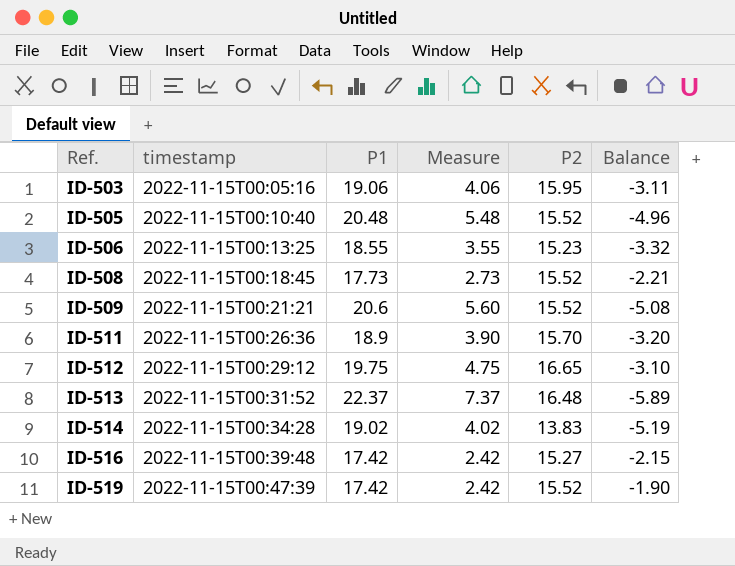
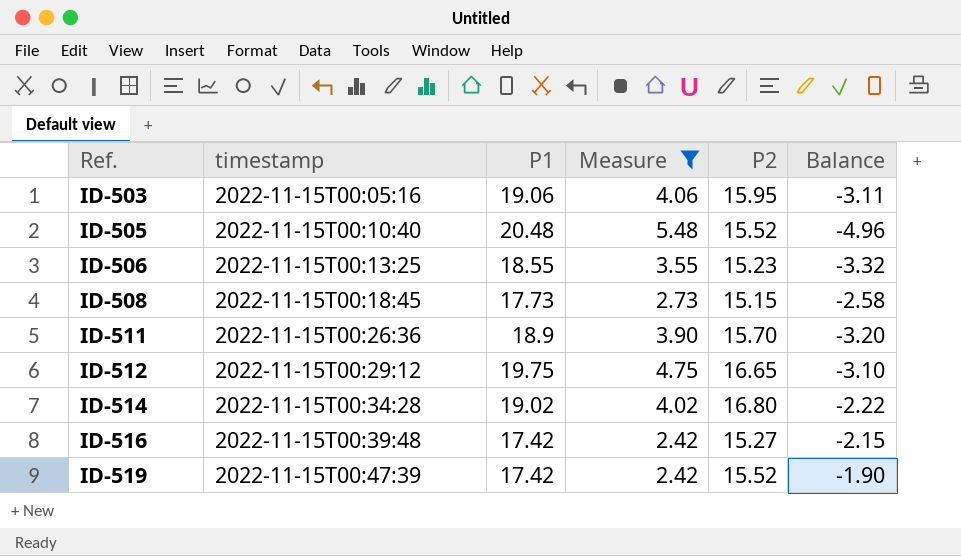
filter: none -> Measure <= 5.48
ID-508 | P2: 15.52 -> 15.15
ID-508 | Balance: -2.21 -> -2.58
ID-514 | P2: 13.83 -> 16.80
ID-514 | Balance: -5.19 -> -2.22

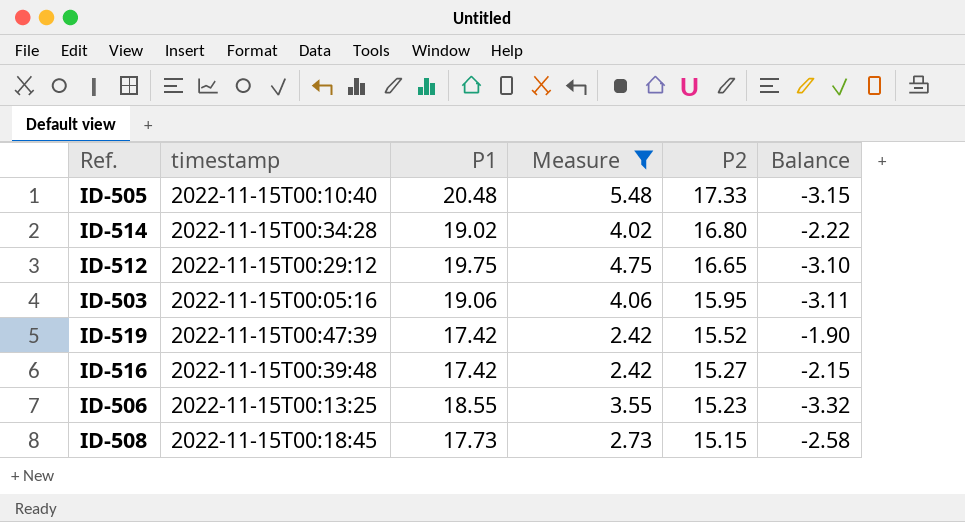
row order: Ref. ascending -> P2 descending
row ID-511: 2022-11-15T00:26:36 | 18.9 | 3.90 | 15.70 | -3.20 -> none
ID-505 | P2: 15.52 -> 17.33
ID-505 | Balance: -4.96 -> -3.15

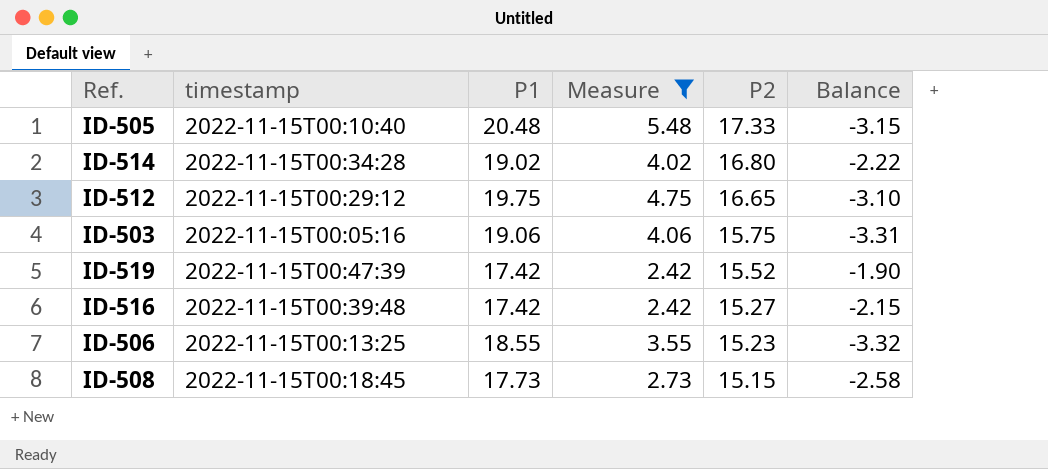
ID-503 | P2: 15.95 -> 15.75
ID-503 | Balance: -3.11 -> -3.31

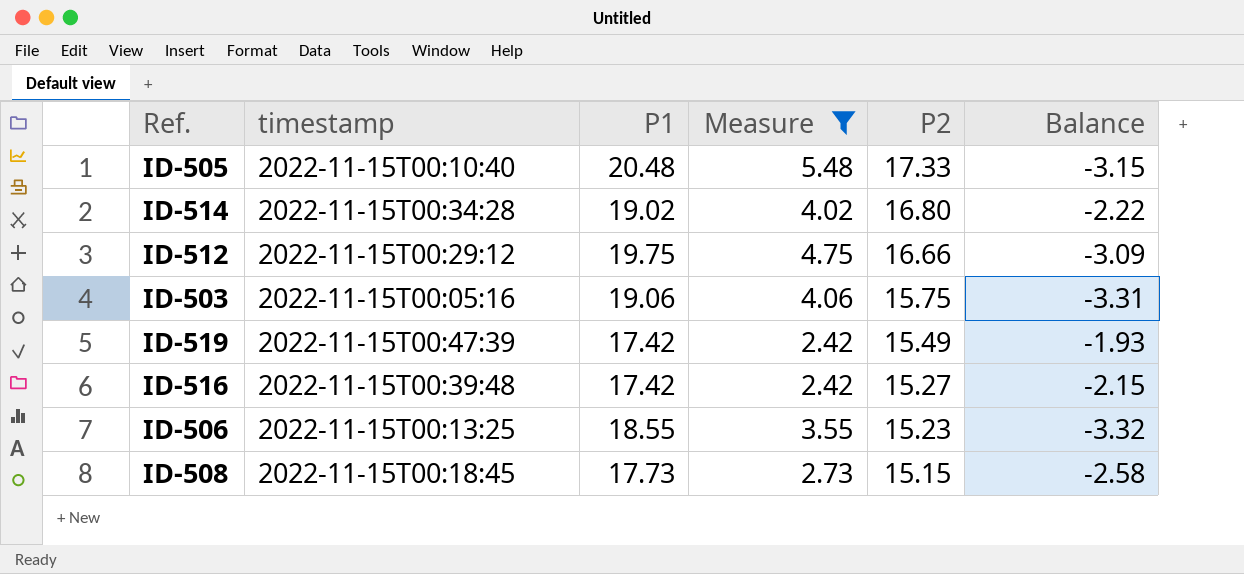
ID-512 | P2: 16.65 -> 16.66
ID-512 | Balance: -3.10 -> -3.09
ID-519 | P2: 15.52 -> 15.49
ID-519 | Balance: -1.90 -> -1.93

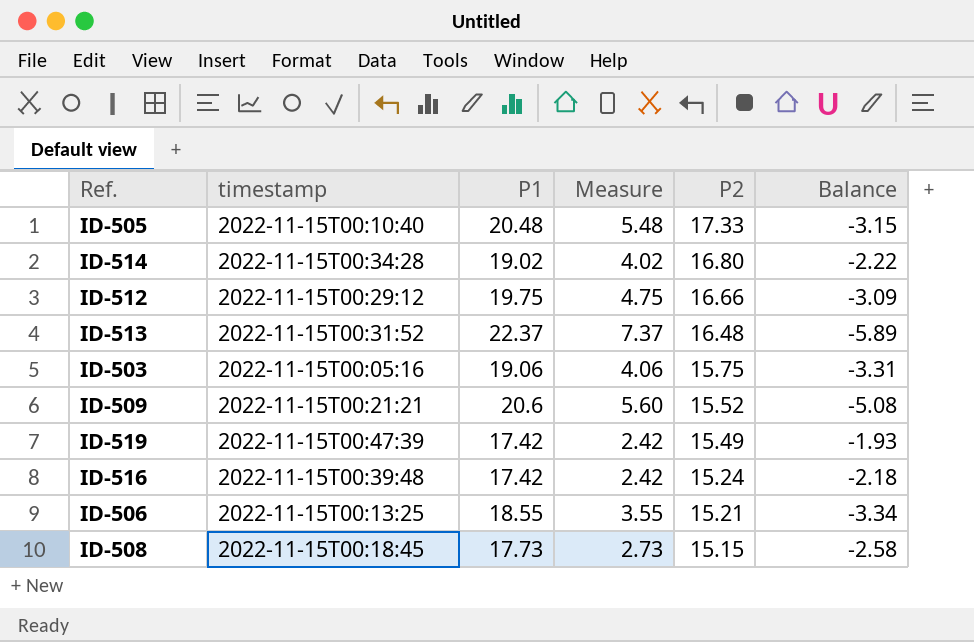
filter: Measure <= 5.48 -> none
ID-516 | P2: 15.27 -> 15.24
ID-516 | Balance: -2.15 -> -2.18
ID-506 | P2: 15.23 -> 15.21
ID-506 | Balance: -3.32 -> -3.34

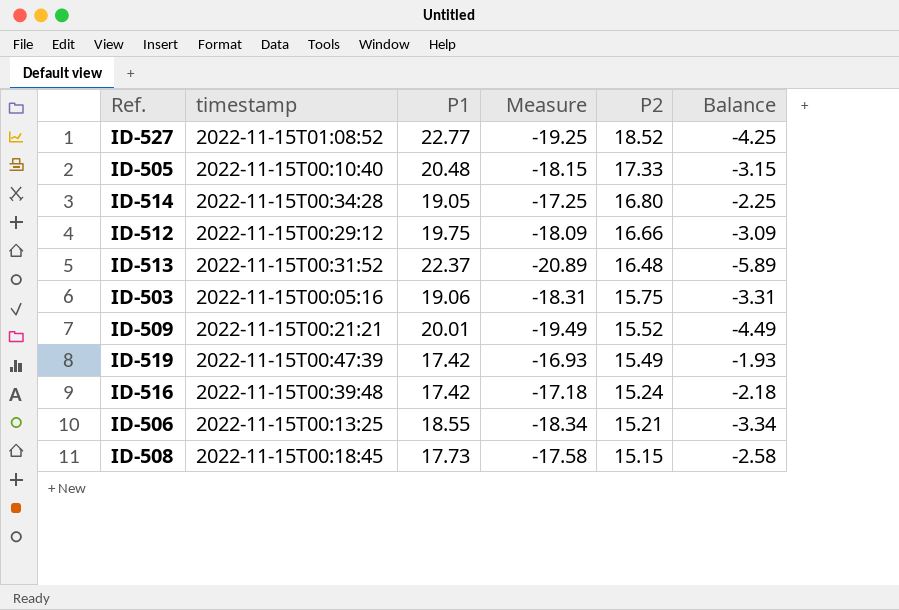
column Measure | formula: [P1] - 15 -> [Balance] - 15
row ID-527: none -> 2022-11-15T01:08:52 | 22.77 | -19.25 | 18.52 | -4.25
ID-514 | P1: 19.02 -> 19.05
ID-514 | Balance: -2.22 -> -2.25
ID-509 | P1: 20.6 -> 20.01
ID-509 | Balance: -5.08 -> -4.49

